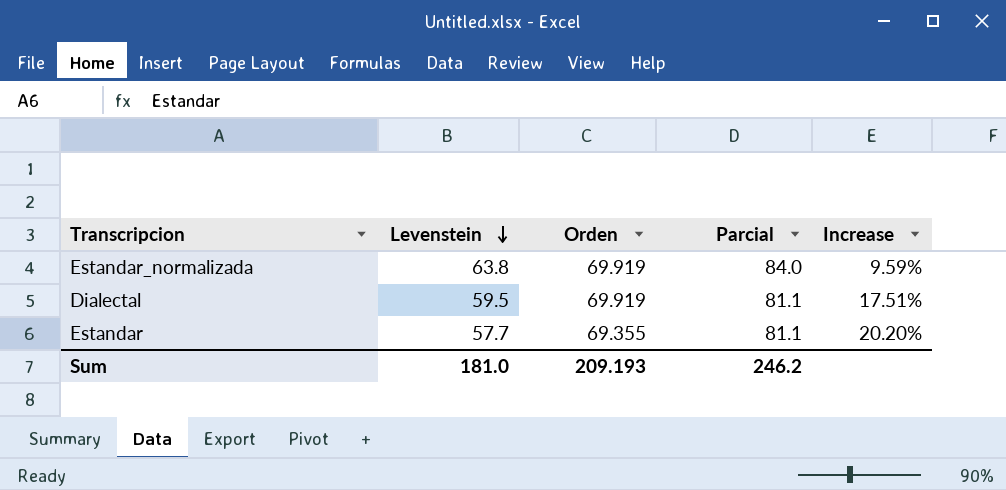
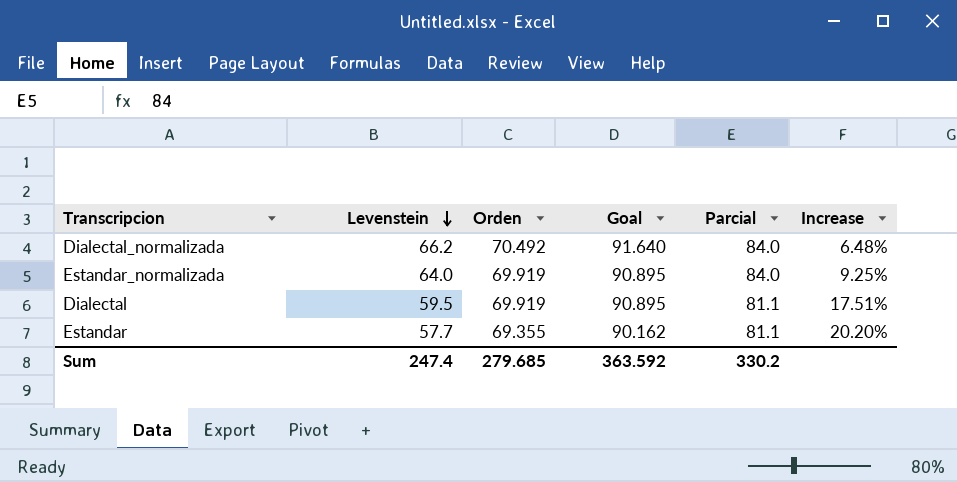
column Goal | formula: none -> [Orden] * 1.3
row Dialectal_normalizada: none -> 66.2 | 70.492 | 91.640 | 84.0 | 6.48%
Estandar_normalizada | Levenstein: 63.8 -> 64.0
Estandar_normalizada | Increase: 9.59% -> 9.25%
Sum | Levenstein: 181.0 -> 247.4
Sum | Orden: 209.193 -> 279.685
Sum | Parcial: 246.2 -> 330.2

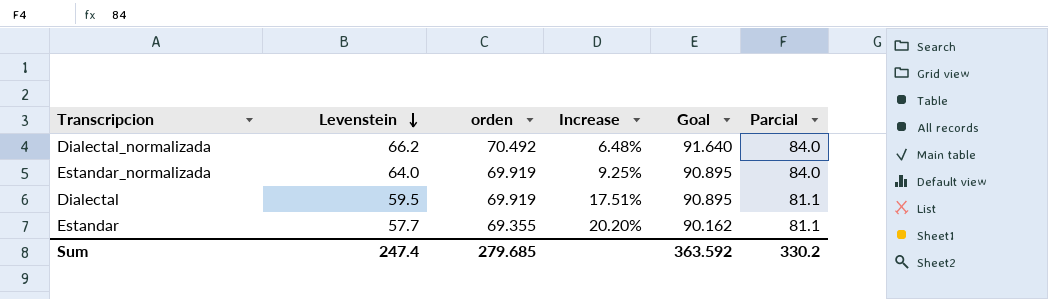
column name: Orden -> orden
column Increase | position: 6 -> 4

